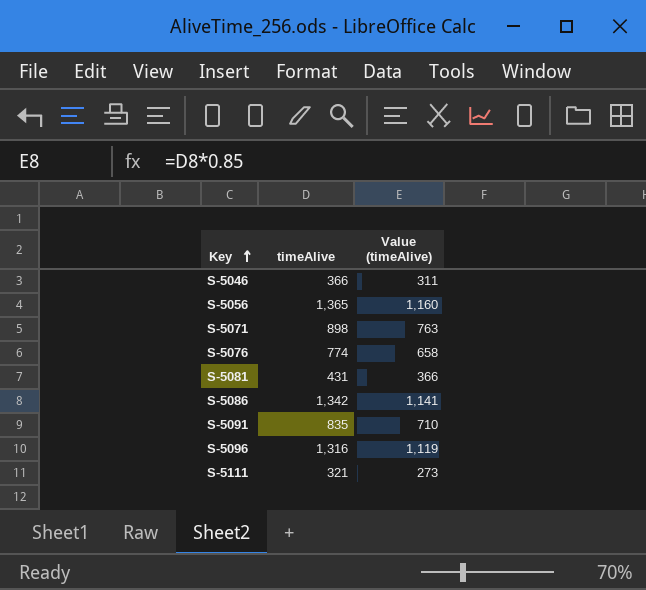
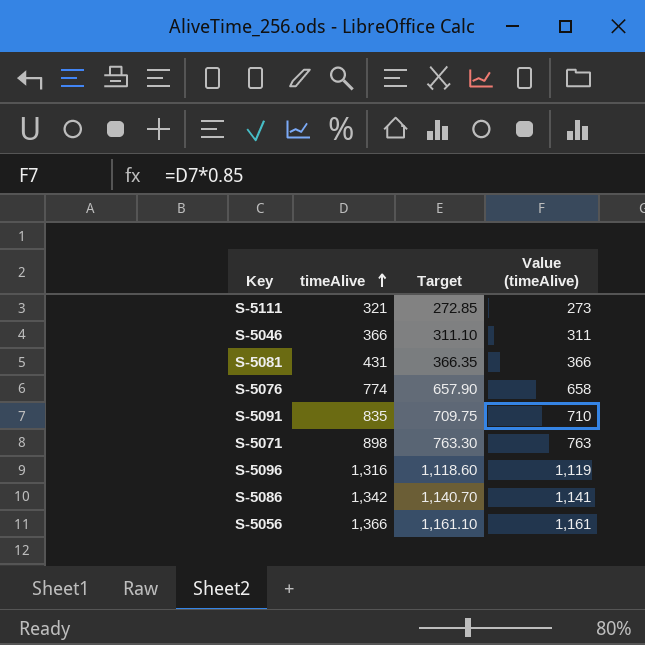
row order: Key ascending -> timeAlive ascending
column Target | formula: none -> [timeAlive] * 0.85
S-5056 | timeAlive: 1,365 -> 1,366
S-5056 | Value (timeAlive): 1,160 -> 1,161

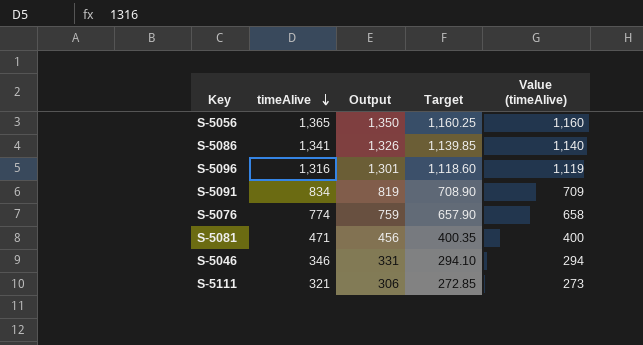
row order: timeAlive ascending -> timeAlive descending
column Output | formula: none -> [timeAlive] - 15
row S-5071: 898 | 763.30 | 763 -> none
S-5056 | timeAlive: 1,366 -> 1,365
S-5056 | Target: 1,161.10 -> 1,160.25
S-5056 | Value (timeAlive): 1,161 -> 1,160
S-5086 | timeAlive: 1,342 -> 1,341
S-5086 | Target: 1,140.70 -> 1,139.85
S-5086 | Value (timeAlive): 1,141 -> 1,140
S-5091 | timeAlive: 835 -> 834
S-5091 | Target: 709.75 -> 708.90
S-5091 | Value (timeAlive): 710 -> 709
S-5081 | timeAlive: 431 -> 471
S-5081 | Target: 366.35 -> 400.35
S-5081 | Value (timeAlive): 366 -> 400
S-5046 | timeAlive: 366 -> 346
S-5046 | Target: 311.10 -> 294.10
S-5046 | Value (timeAlive): 311 -> 294

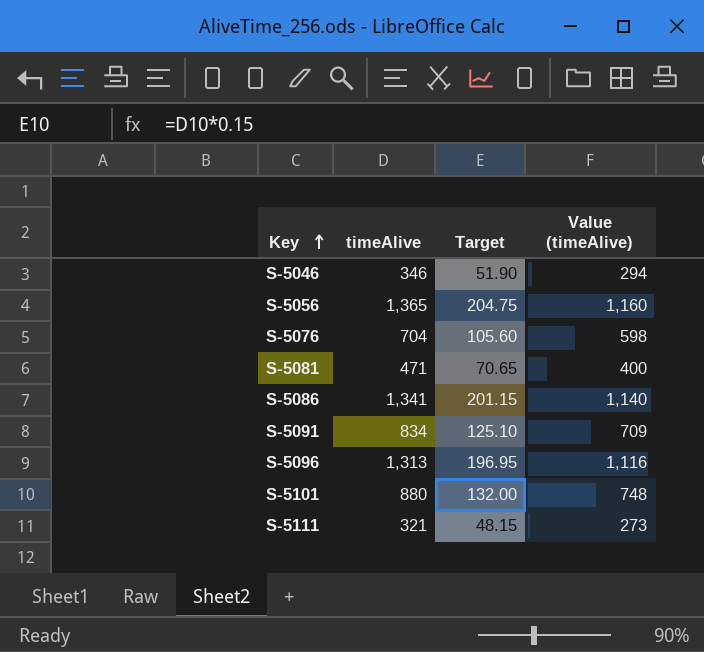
row order: timeAlive descending -> Key ascending
column Output | formula: [timeAlive] - 15 -> none
column Target | formula: [timeAlive] * 0.85 -> [timeAlive] * 0.15
S-5076 | timeAlive: 774 -> 704
S-5076 | Value (timeAlive): 658 -> 598
S-5096 | timeAlive: 1,316 -> 1,313
S-5096 | Value (timeAlive): 1,119 -> 1,116
row S-5101: none -> 880 | 132.00 | 748

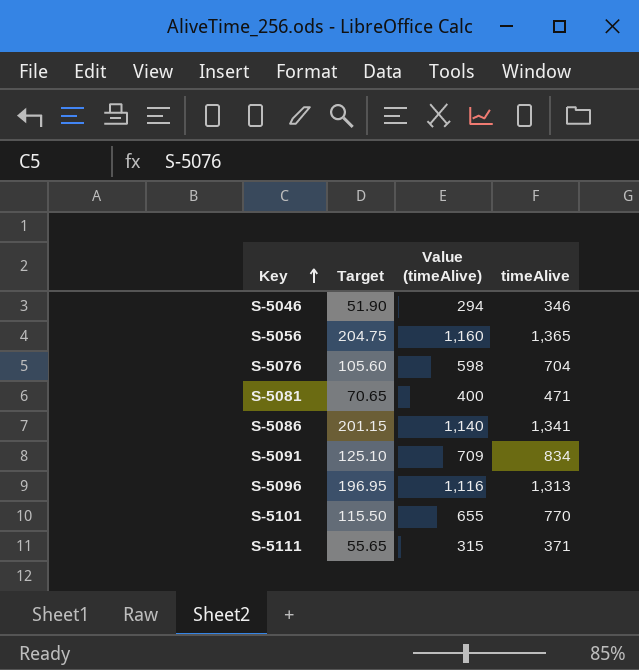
column timeAlive | position: 2 -> 4
S-5101 | Target: 132.00 -> 115.50
S-5101 | Value (timeAlive): 748 -> 655
S-5101 | timeAlive: 880 -> 770
S-5111 | Target: 48.15 -> 55.65
S-5111 | Value (timeAlive): 273 -> 315
S-5111 | timeAlive: 321 -> 371

